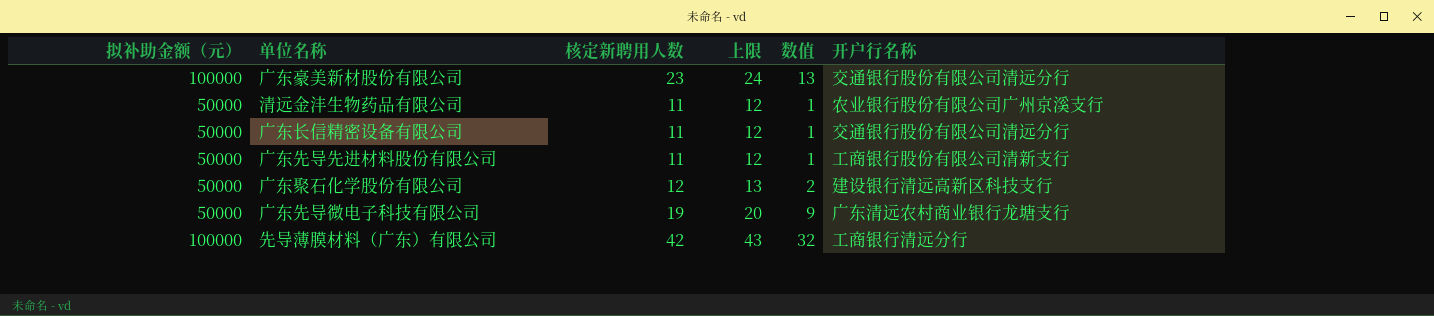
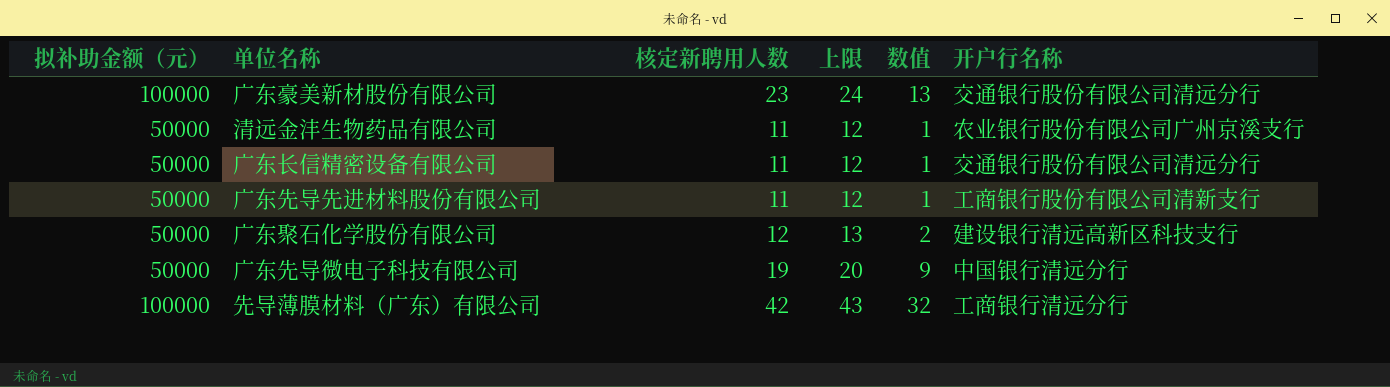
广东先导微电子科技有限公司 | 开户行名称: 广东清远农村商业银行龙塘支行 -> 中国银行清远分行

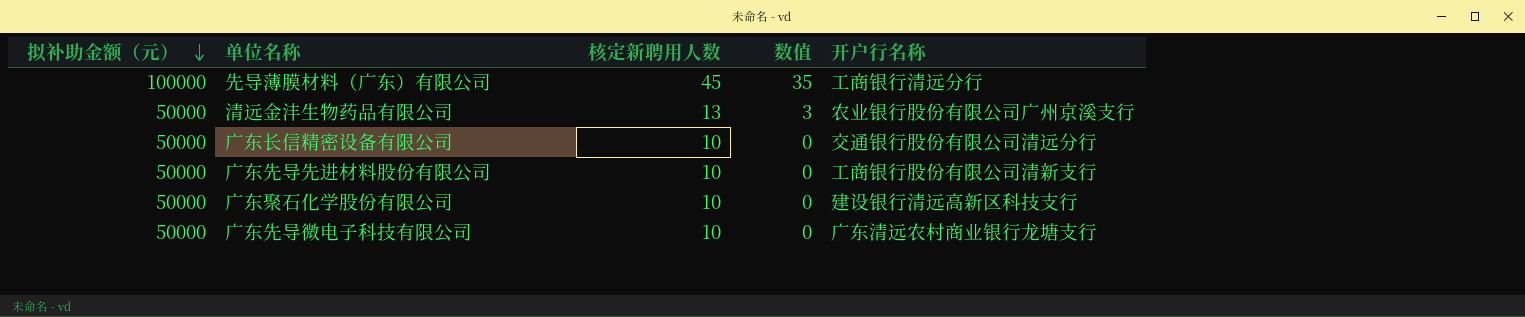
row order: none -> 拟补助金额（元） descending
column 上限 | formula: [核定新聘用人数] + 1 -> none
row 广东豪美新材股份有限公司: 100000 | 23 | 24 | 13 | 交通银行股份有限公司清远分行 -> none
先导薄膜材料（广东）有限公司 | 核定新聘用人数: 42 -> 45
先导薄膜材料（广东）有限公司 | 数值: 32 -> 35
清远金沣生物药品有限公司 | 核定新聘用人数: 11 -> 13
清远金沣生物药品有限公司 | 数值: 1 -> 3
广东长信精密设备有限公司 | 核定新聘用人数: 11 -> 10
广东长信精密设备有限公司 | 数值: 1 -> 0
广东先导先进材料股份有限公司 | 核定新聘用人数: 11 -> 10
广东先导先进材料股份有限公司 | 数值: 1 -> 0
广东聚石化学股份有限公司 | 核定新聘用人数: 12 -> 10
广东聚石化学股份有限公司 | 数值: 2 -> 0
广东先导微电子科技有限公司 | 核定新聘用人数: 19 -> 10
广东先导微电子科技有限公司 | 数值: 9 -> 0
广东先导微电子科技有限公司 | 开户行名称: 中国银行清远分行 -> 广东清远农村商业银行龙塘支行

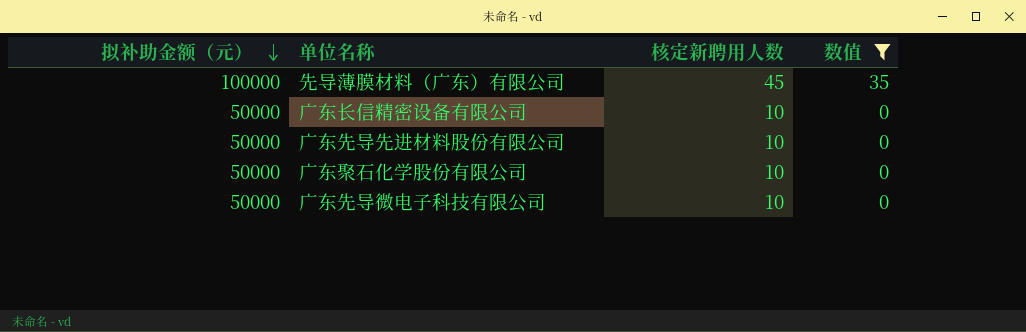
filter: none -> 数值 != 3
column 开户行名称 | position: 5 -> none

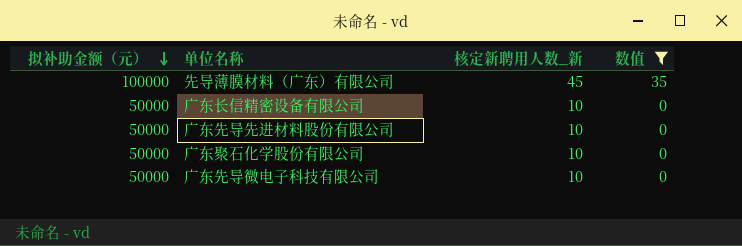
column name: 核定新聘用人数 -> 核定新聘用人数_新

